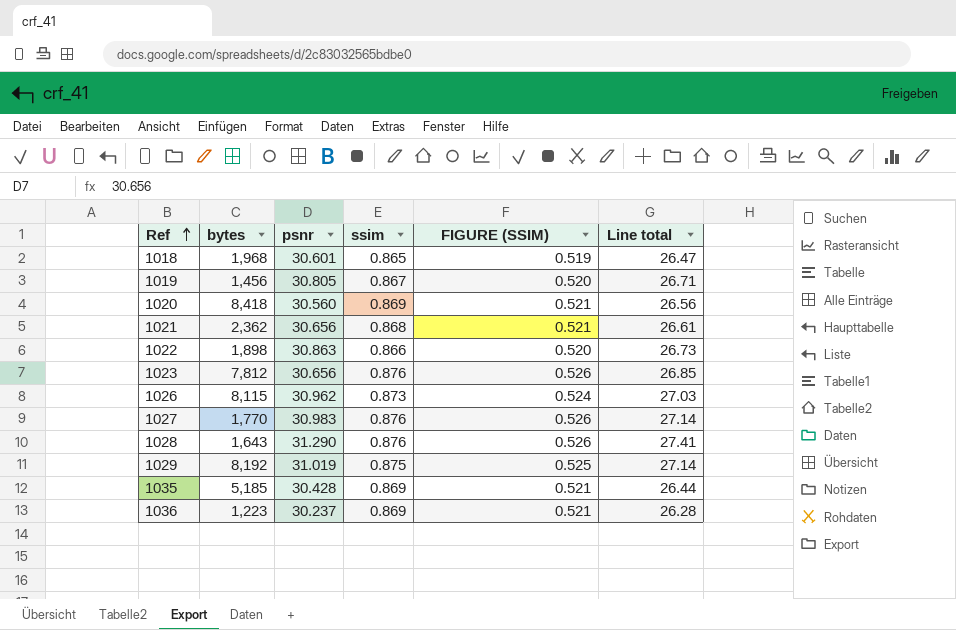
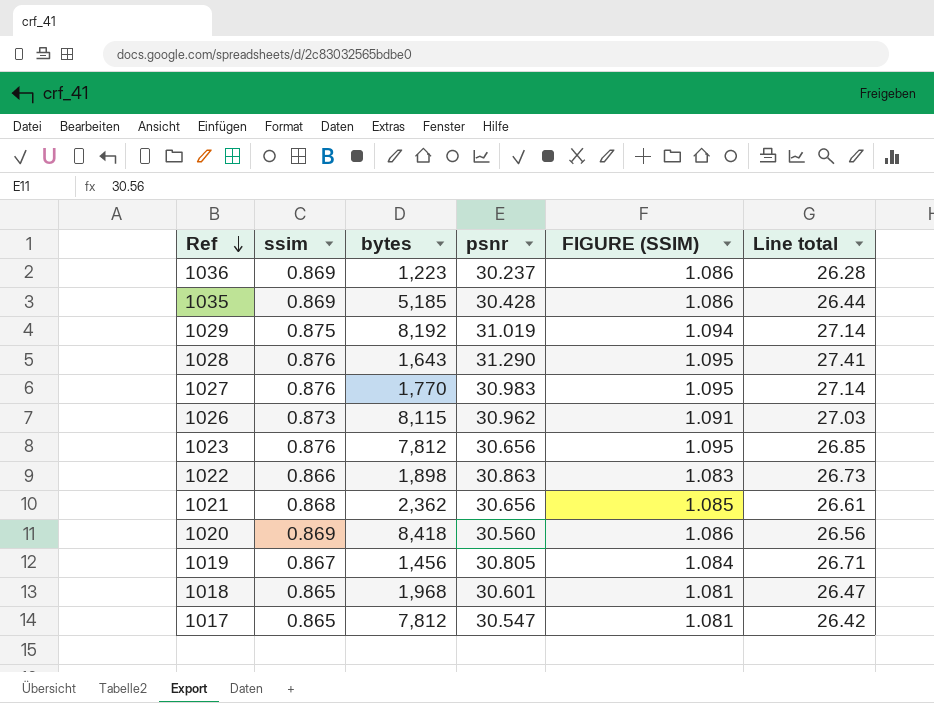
row order: Ref ascending -> Ref descending
column ssim | position: 4 -> 2
column FIGURE (SSIM) | formula: [ssim] * 0.6 -> [ssim] * 1.25
row 1017: none -> 0.865 | 7,812 | 30.547 | 1.081 | 26.42

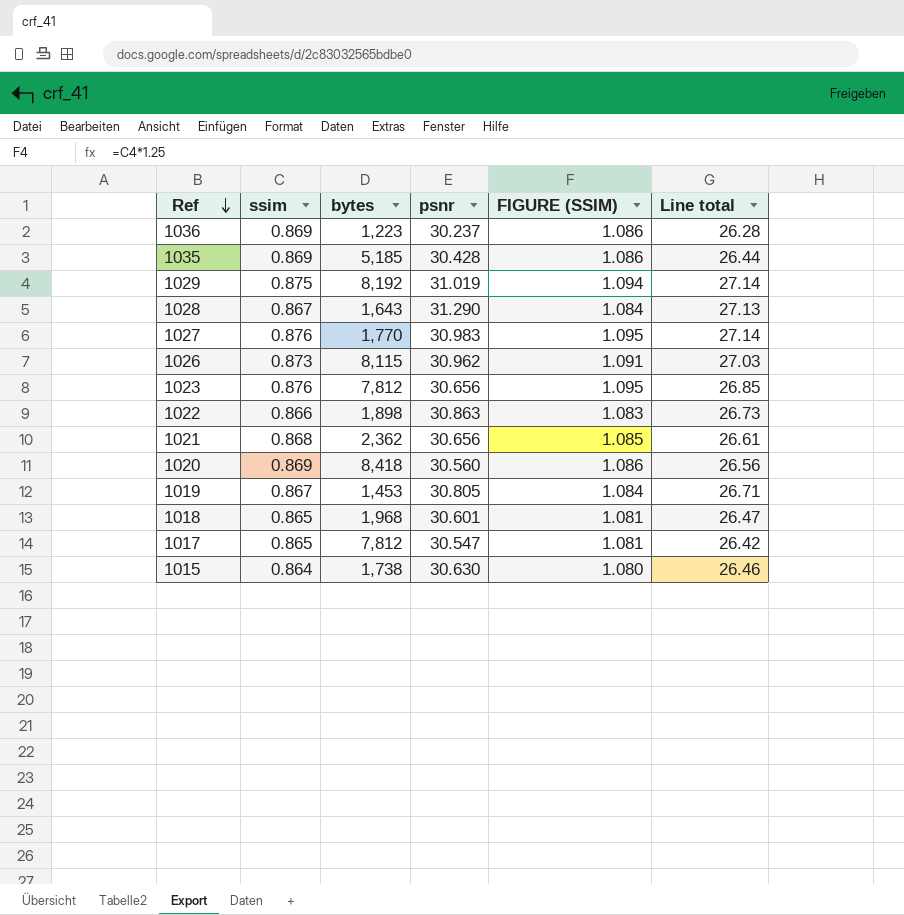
1028 | ssim: 0.876 -> 0.867
1028 | FIGURE (SSIM): 1.095 -> 1.084
1028 | Line total: 27.41 -> 27.13
1019 | bytes: 1,456 -> 1,453
row 1015: none -> 0.864 | 1,738 | 30.630 | 1.080 | 26.46

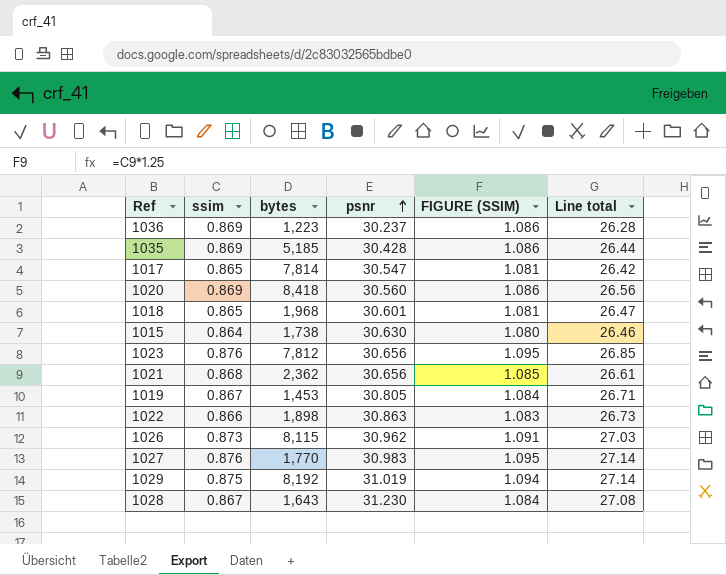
row order: Ref descending -> psnr ascending
1017 | bytes: 7,812 -> 7,814
1028 | psnr: 31.290 -> 31.230
1028 | Line total: 27.13 -> 27.08

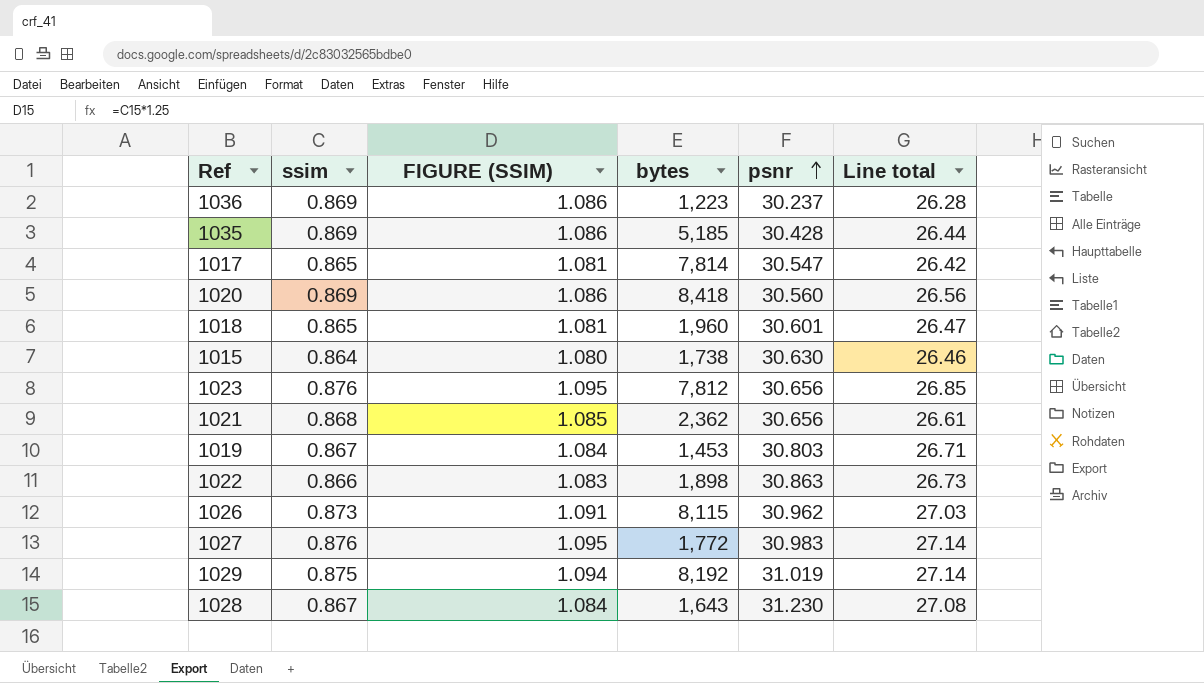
column FIGURE (SSIM) | position: 5 -> 3
1018 | bytes: 1,968 -> 1,960
1019 | psnr: 30.805 -> 30.803
1027 | bytes: 1,770 -> 1,772

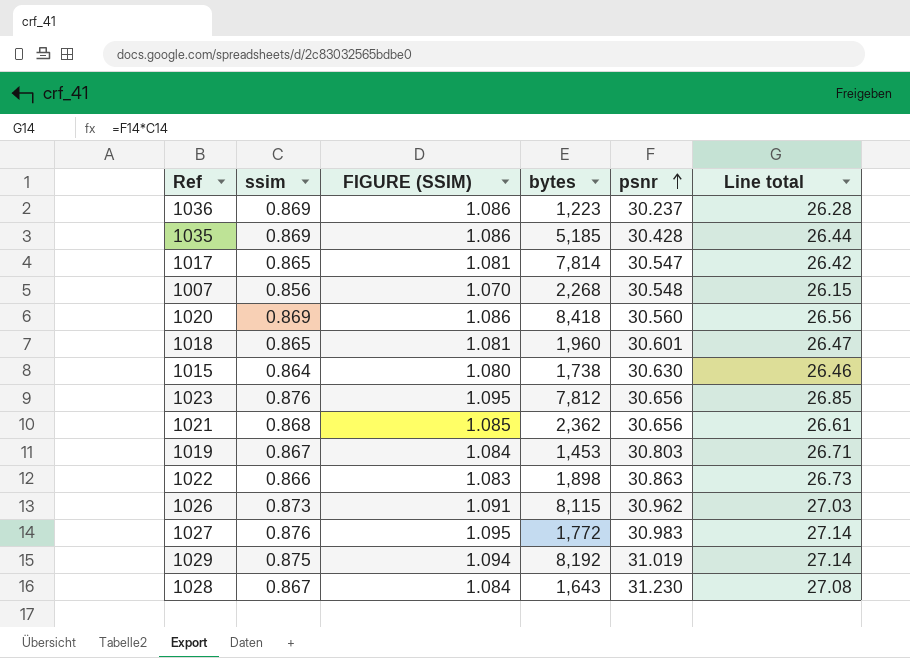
row 1007: none -> 0.856 | 1.070 | 2,268 | 30.548 | 26.15

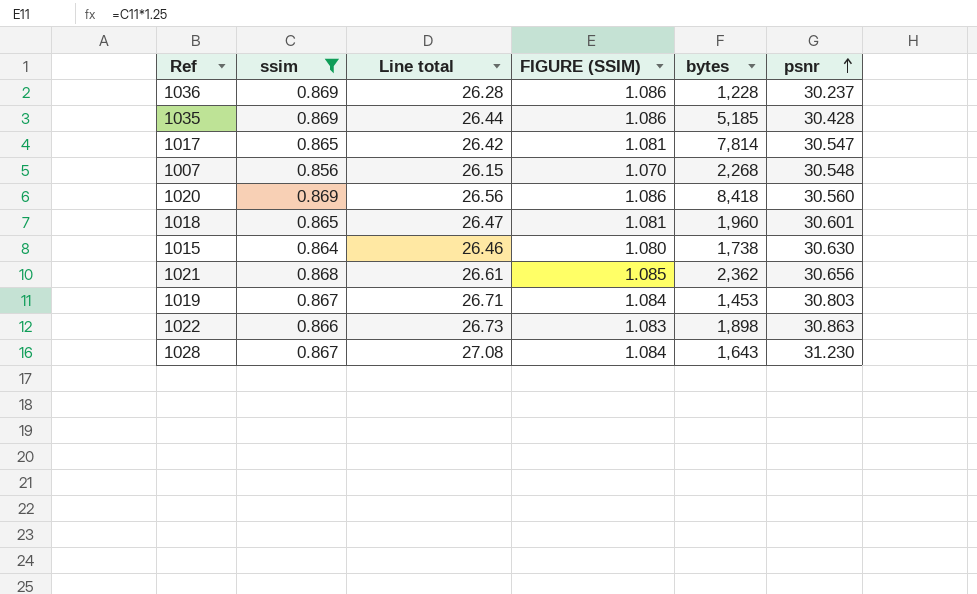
filter: none -> ssim <= 0.869
column Line total | position: 6 -> 3
1036 | bytes: 1,223 -> 1,228

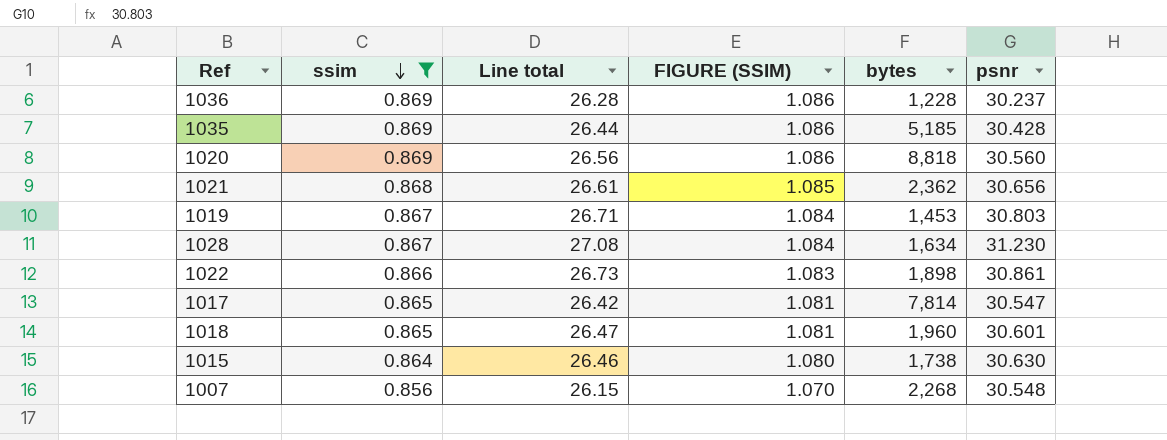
row order: psnr ascending -> ssim descending
1020 | bytes: 8,418 -> 8,818
1028 | bytes: 1,643 -> 1,634
1022 | psnr: 30.863 -> 30.861

